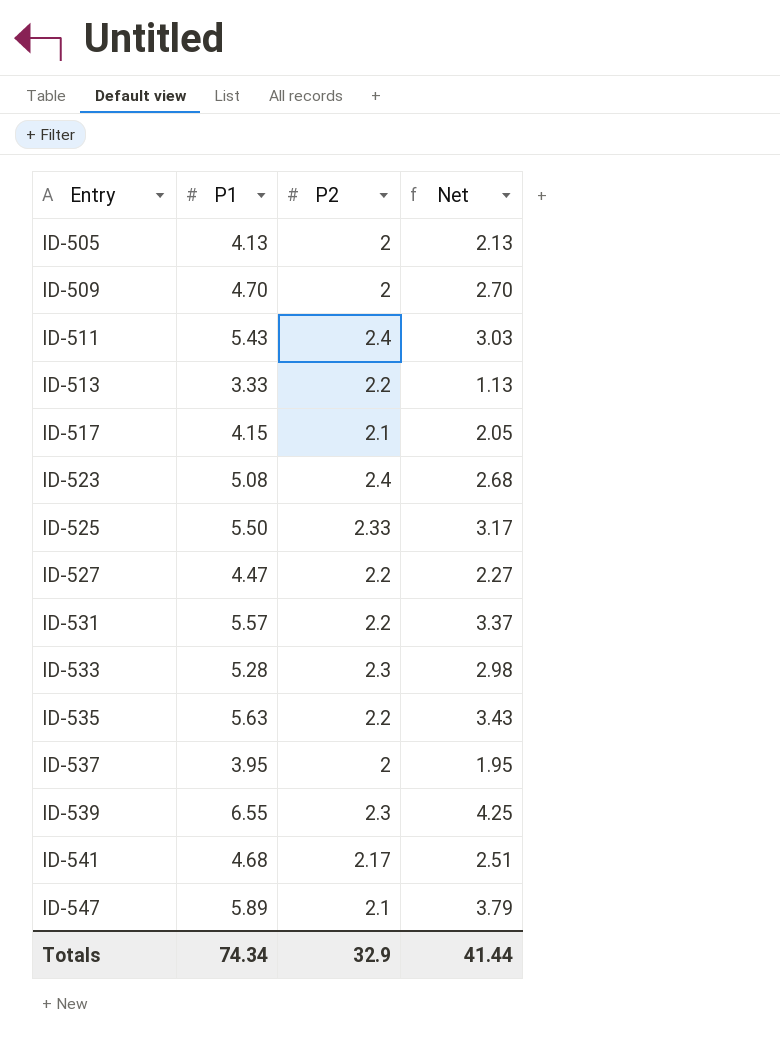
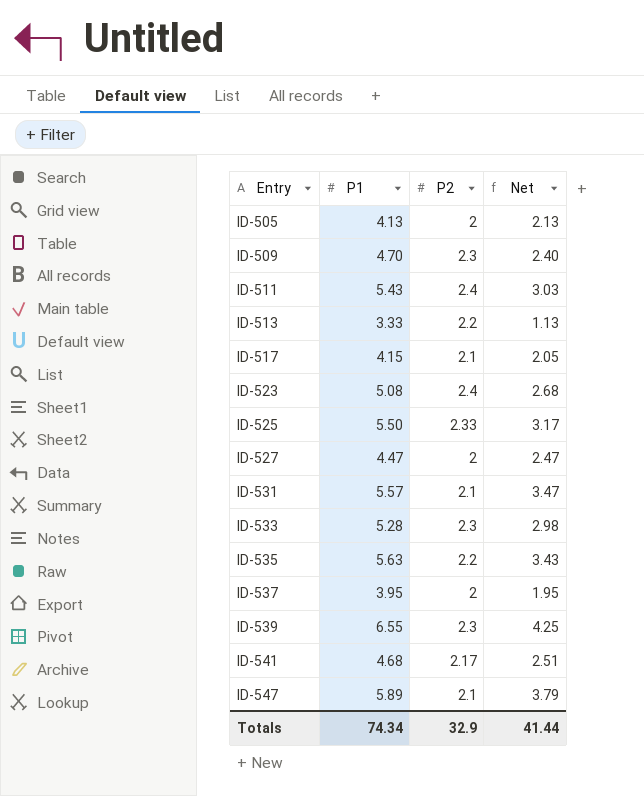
ID-509 | P2: 2 -> 2.3
ID-509 | Net: 2.70 -> 2.40
ID-527 | P2: 2.2 -> 2
ID-527 | Net: 2.27 -> 2.47
ID-531 | P2: 2.2 -> 2.1
ID-531 | Net: 3.37 -> 3.47

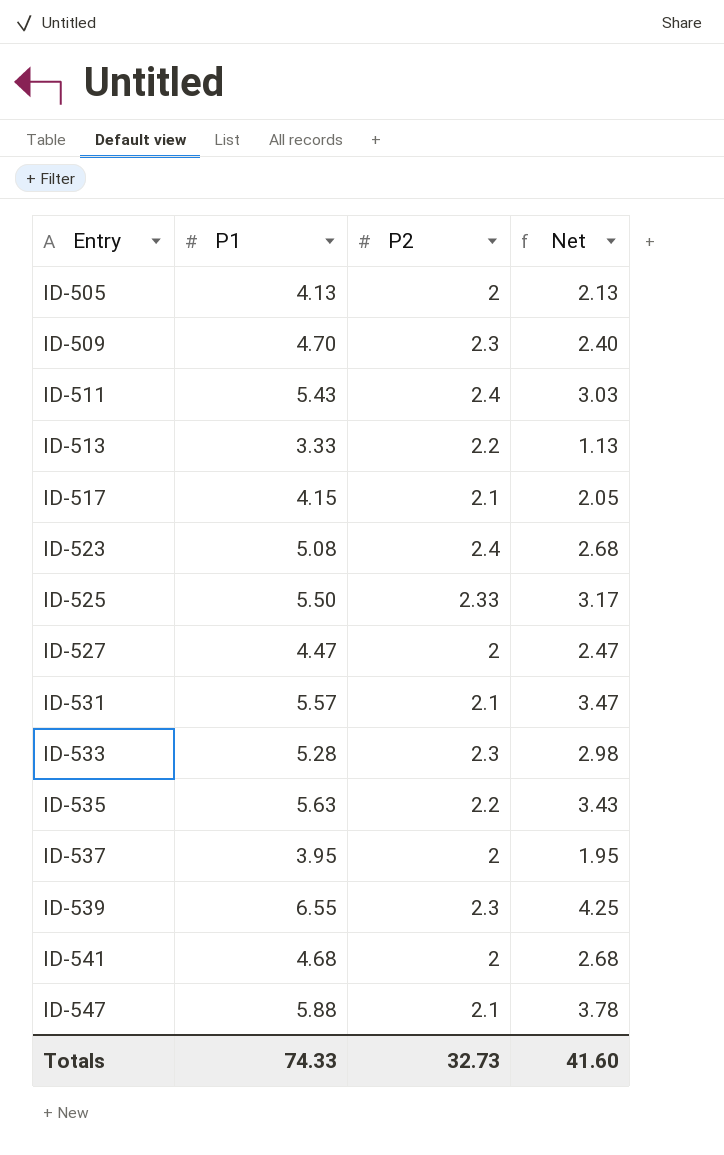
ID-541 | P2: 2.17 -> 2
ID-541 | Net: 2.51 -> 2.68
ID-547 | P1: 5.89 -> 5.88
ID-547 | Net: 3.79 -> 3.78
Totals | P1: 74.34 -> 74.33
Totals | P2: 32.9 -> 32.73
Totals | Net: 41.44 -> 41.60

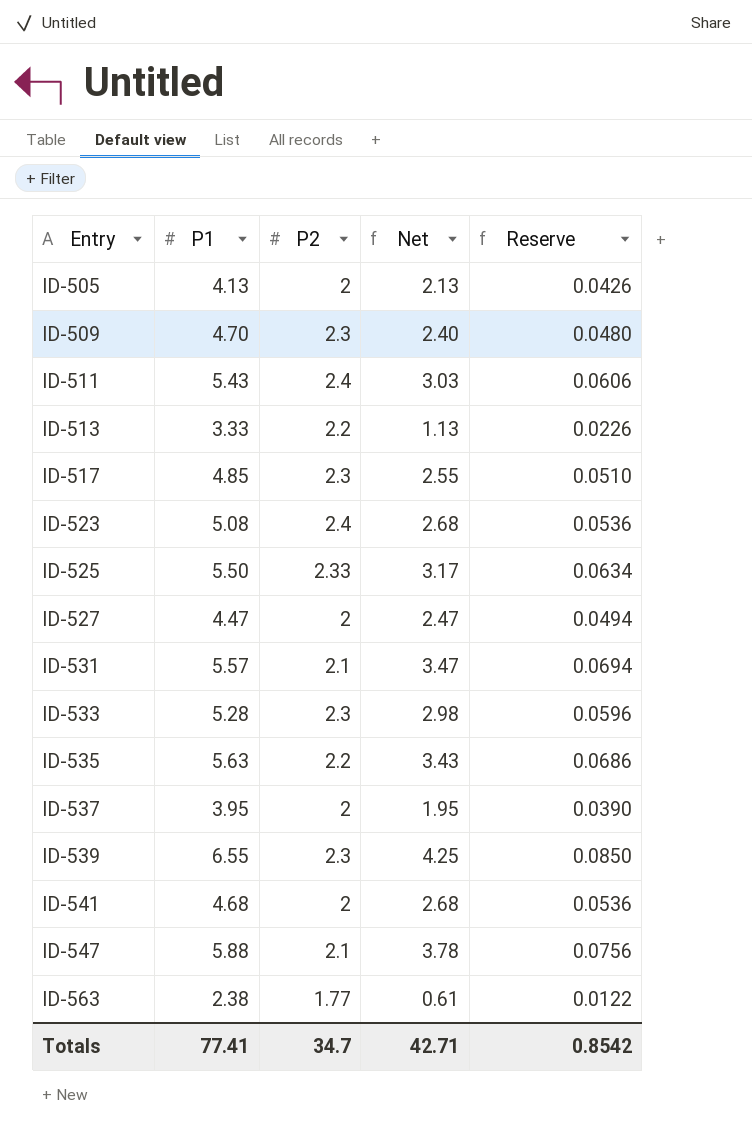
column Reserve | formula: none -> [Net] * 0.02
ID-517 | P1: 4.15 -> 4.85
ID-517 | P2: 2.1 -> 2.3
ID-517 | Net: 2.05 -> 2.55
row ID-563: none -> 2.38 | 1.77 | 0.61 | 0.0122
Totals | P1: 74.33 -> 77.41
Totals | P2: 32.73 -> 34.7
Totals | Net: 41.60 -> 42.71

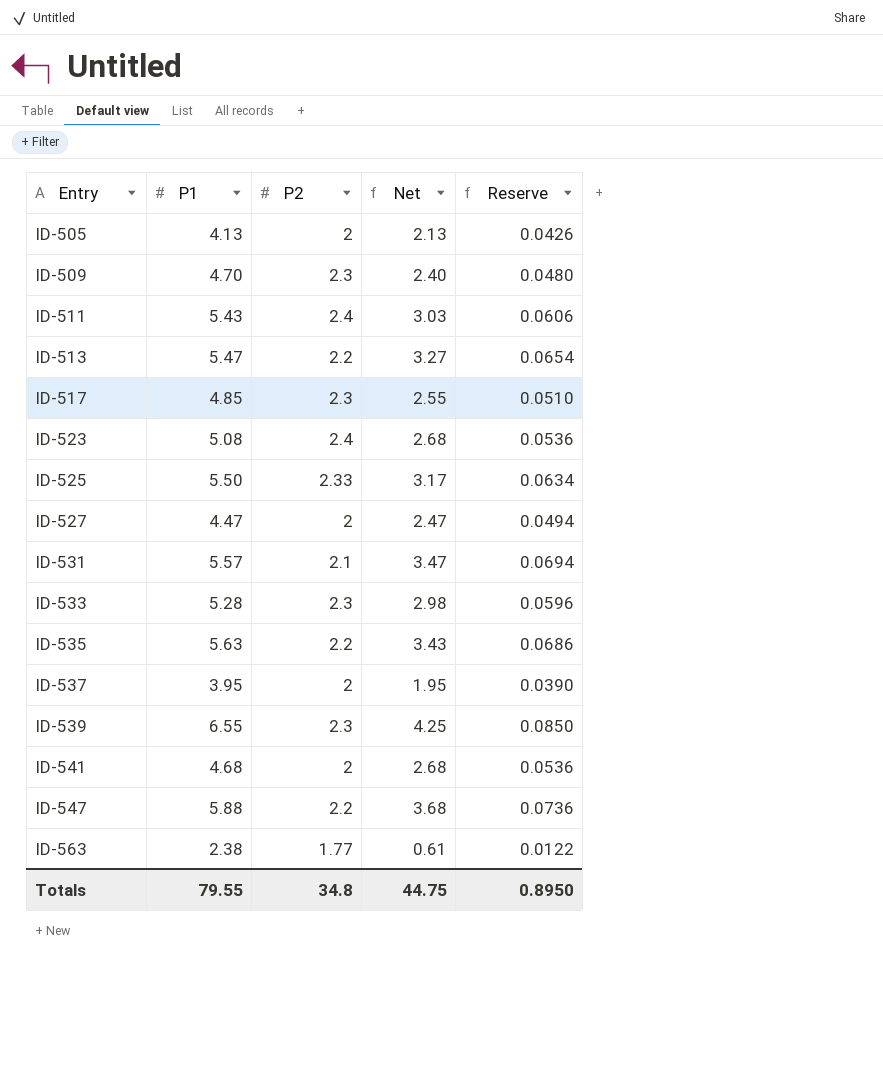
ID-513 | P1: 3.33 -> 5.47
ID-513 | Net: 1.13 -> 3.27
ID-513 | Reserve: 0.0226 -> 0.0654
ID-547 | P2: 2.1 -> 2.2
ID-547 | Net: 3.78 -> 3.68
ID-547 | Reserve: 0.0756 -> 0.0736
Totals | P1: 77.41 -> 79.55
Totals | P2: 34.7 -> 34.8
Totals | Net: 42.71 -> 44.75
Totals | Reserve: 0.8542 -> 0.8950

